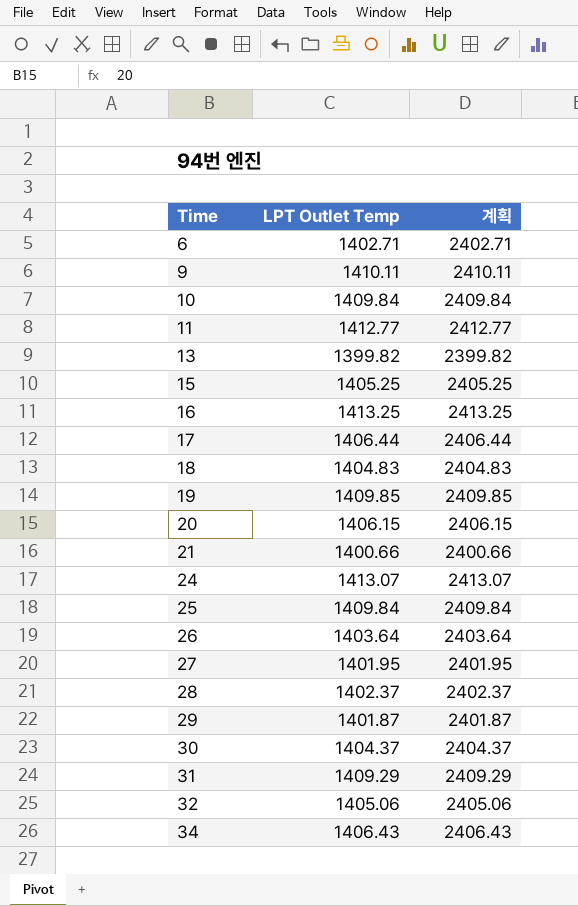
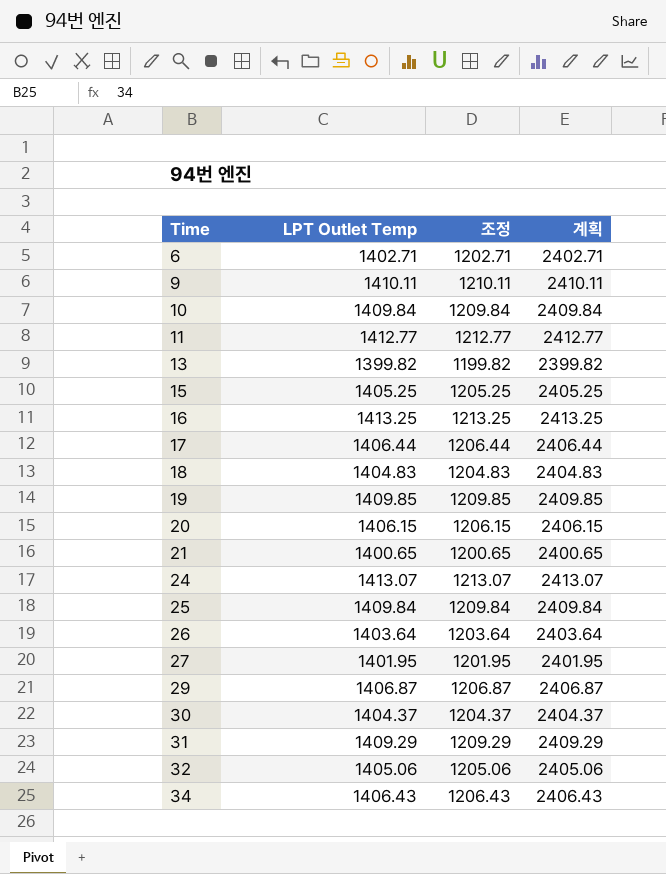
column 조정 | formula: none -> [LPT Outlet Temp] - 200
row 28: 1402.37 | 2402.37 -> none
21 | LPT Outlet Temp: 1400.66 -> 1400.65
21 | 계획: 2400.66 -> 2400.65
29 | LPT Outlet Temp: 1401.87 -> 1406.87
29 | 계획: 2401.87 -> 2406.87

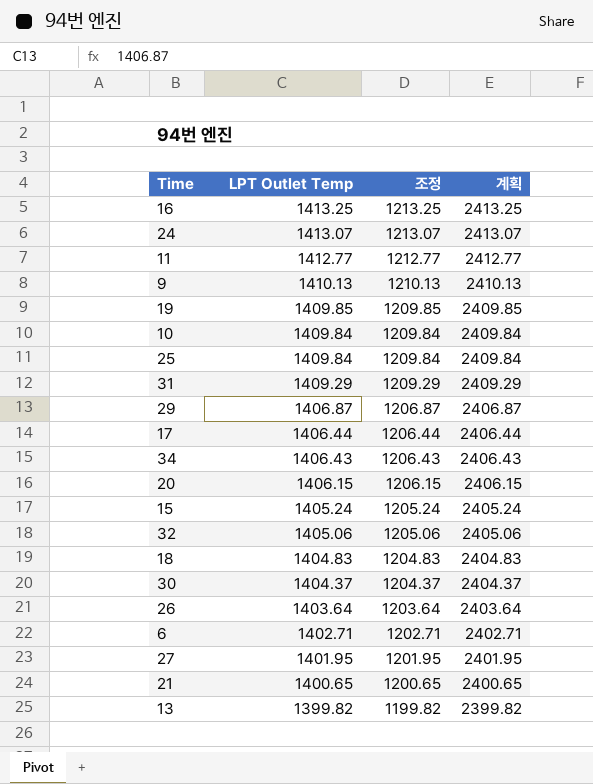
row order: Time ascending -> LPT Outlet Temp descending
9 | LPT Outlet Temp: 1410.11 -> 1410.13
9 | 조정: 1210.11 -> 1210.13
9 | 계획: 2410.11 -> 2410.13
15 | LPT Outlet Temp: 1405.25 -> 1405.24
15 | 조정: 1205.25 -> 1205.24
15 | 계획: 2405.25 -> 2405.24

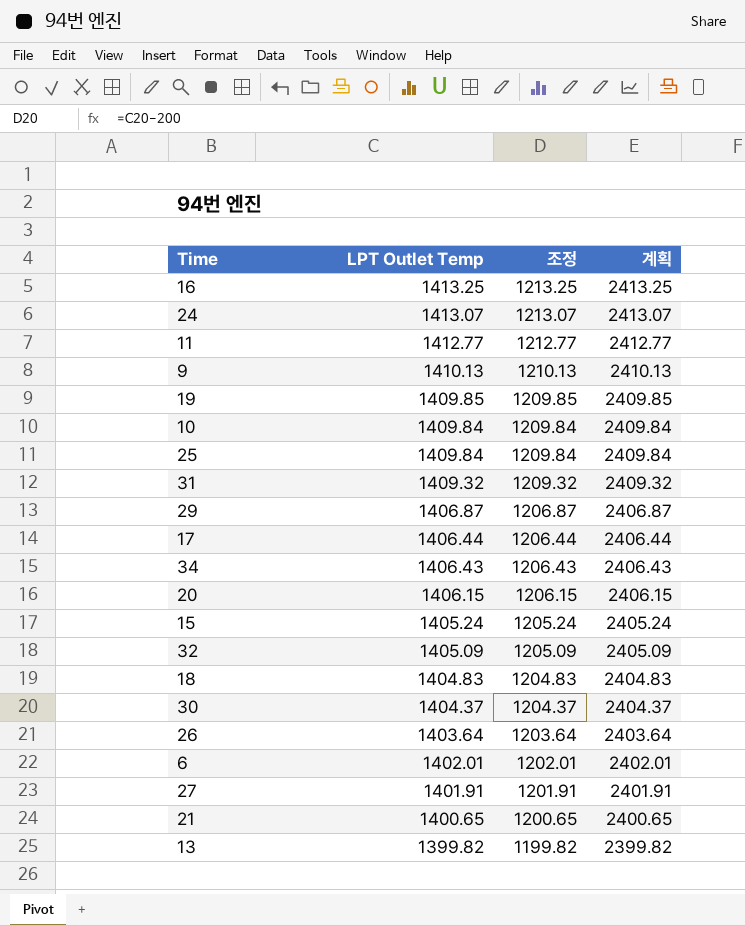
31 | LPT Outlet Temp: 1409.29 -> 1409.32
31 | 조정: 1209.29 -> 1209.32
31 | 계획: 2409.29 -> 2409.32
32 | LPT Outlet Temp: 1405.06 -> 1405.09
32 | 조정: 1205.06 -> 1205.09
32 | 계획: 2405.06 -> 2405.09
6 | LPT Outlet Temp: 1402.71 -> 1402.01
6 | 조정: 1202.71 -> 1202.01
6 | 계획: 2402.71 -> 2402.01
27 | LPT Outlet Temp: 1401.95 -> 1401.91
27 | 조정: 1201.95 -> 1201.91
27 | 계획: 2401.95 -> 2401.91

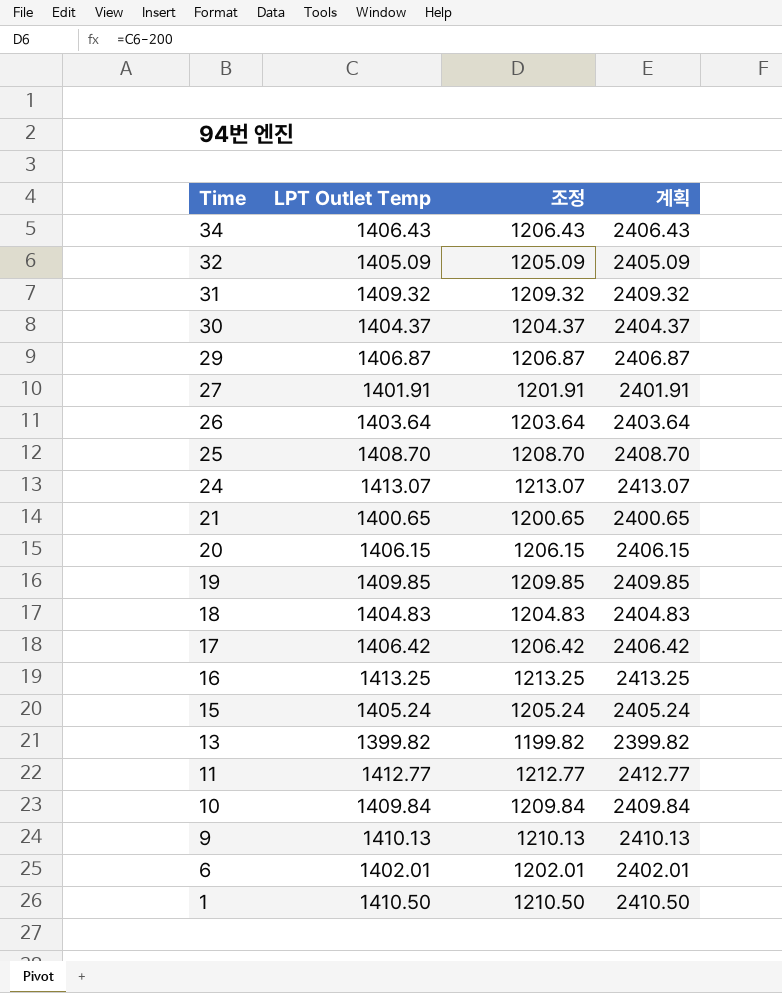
row order: LPT Outlet Temp descending -> Time descending
25 | LPT Outlet Temp: 1409.84 -> 1408.70
25 | 조정: 1209.84 -> 1208.70
25 | 계획: 2409.84 -> 2408.70
17 | LPT Outlet Temp: 1406.44 -> 1406.42
17 | 조정: 1206.44 -> 1206.42
17 | 계획: 2406.44 -> 2406.42
row 1: none -> 1410.50 | 1210.50 | 2410.50

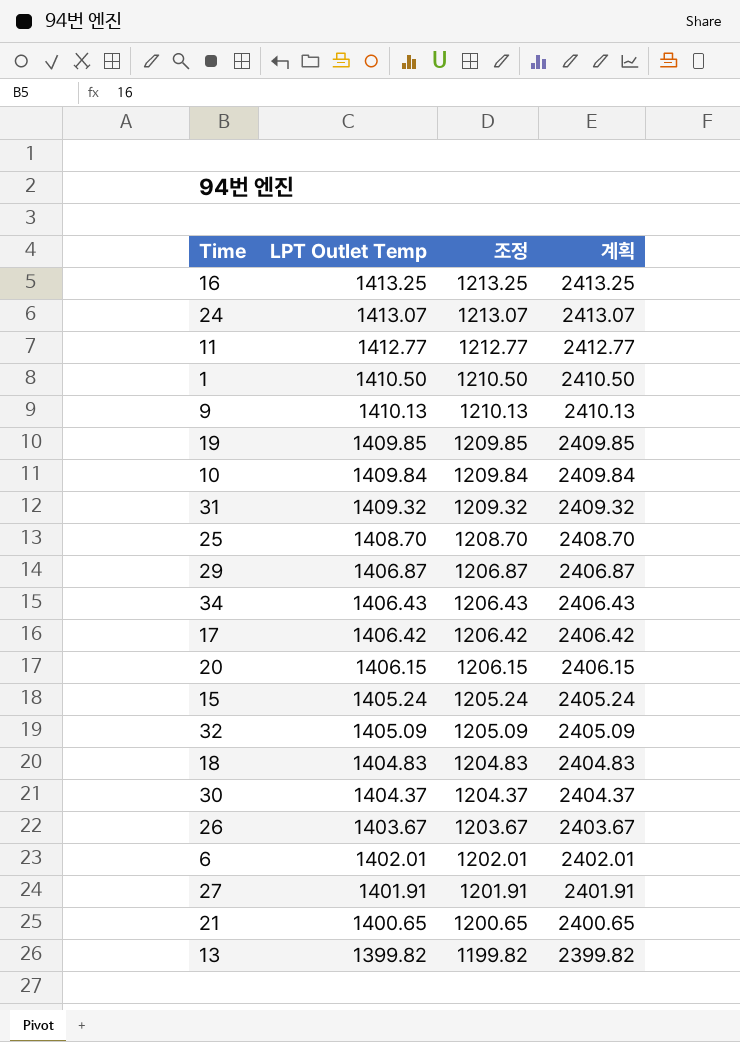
row order: Time descending -> LPT Outlet Temp descending
26 | LPT Outlet Temp: 1403.64 -> 1403.67
26 | 조정: 1203.64 -> 1203.67
26 | 계획: 2403.64 -> 2403.67

